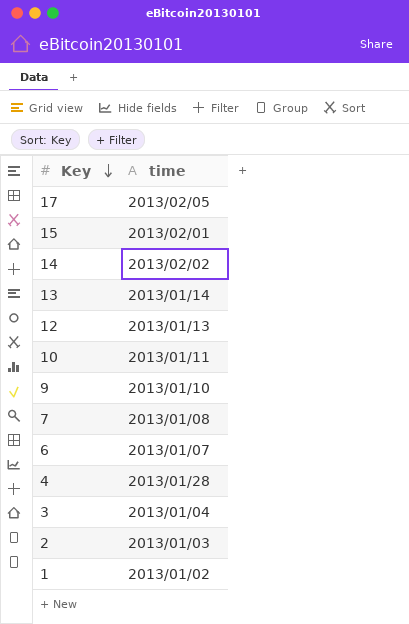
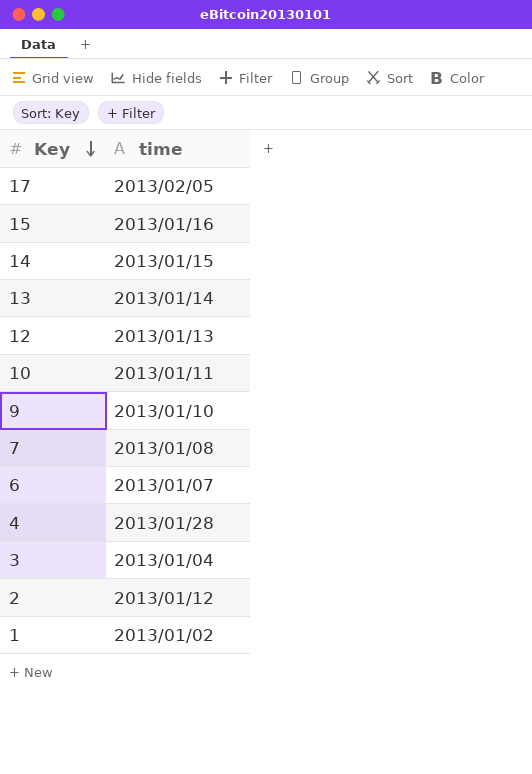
15 | time: 2013/02/01 -> 2013/01/16
14 | time: 2013/02/02 -> 2013/01/15
2 | time: 2013/01/03 -> 2013/01/12

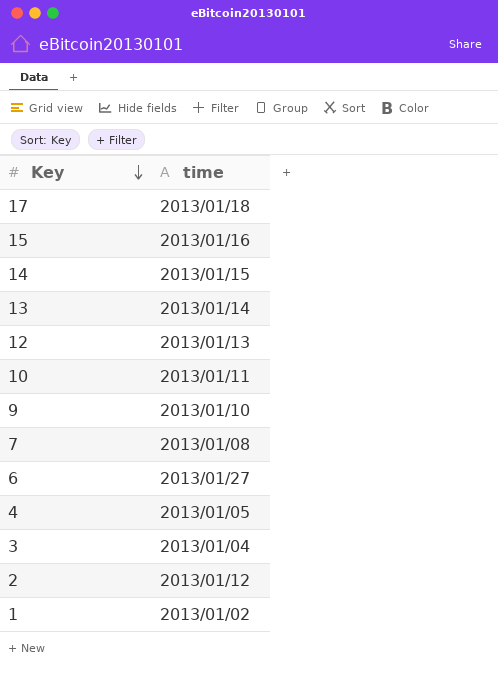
17 | time: 2013/02/05 -> 2013/01/18
6 | time: 2013/01/07 -> 2013/01/27
4 | time: 2013/01/28 -> 2013/01/05

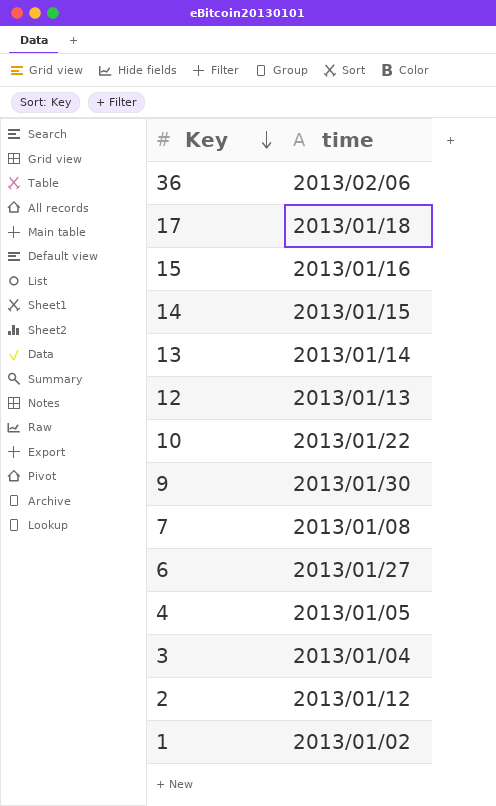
row 36: none -> 2013/02/06
10 | time: 2013/01/11 -> 2013/01/22
9 | time: 2013/01/10 -> 2013/01/30

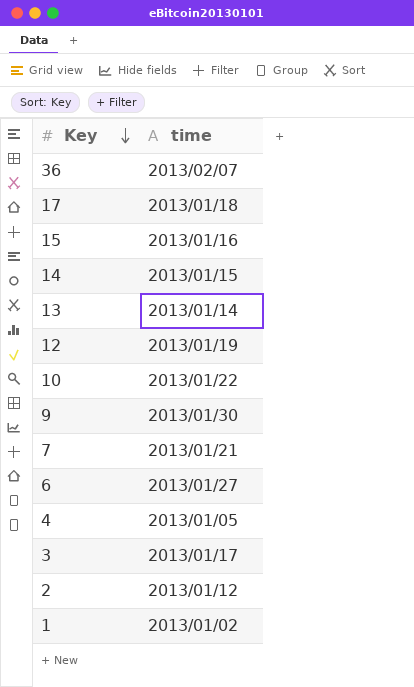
36 | time: 2013/02/06 -> 2013/02/07
12 | time: 2013/01/13 -> 2013/01/19
7 | time: 2013/01/08 -> 2013/01/21
3 | time: 2013/01/04 -> 2013/01/17

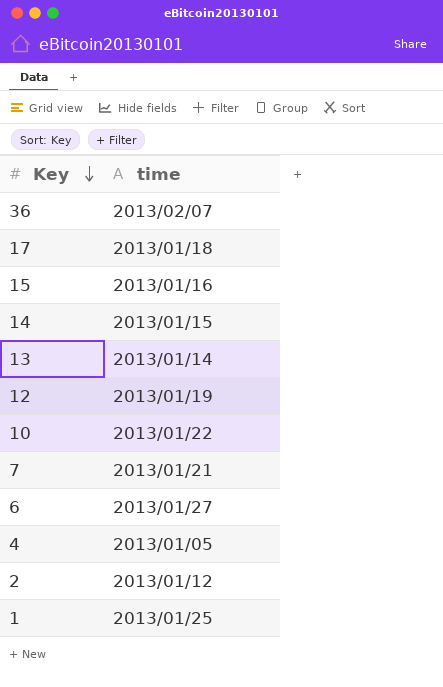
row 9: 2013/01/30 -> none
row 3: 2013/01/17 -> none
1 | time: 2013/01/02 -> 2013/01/25

